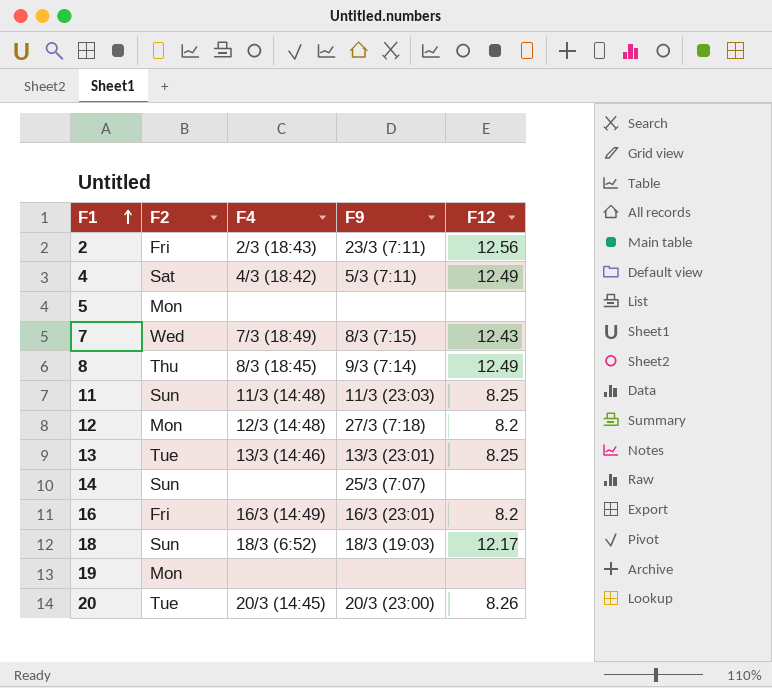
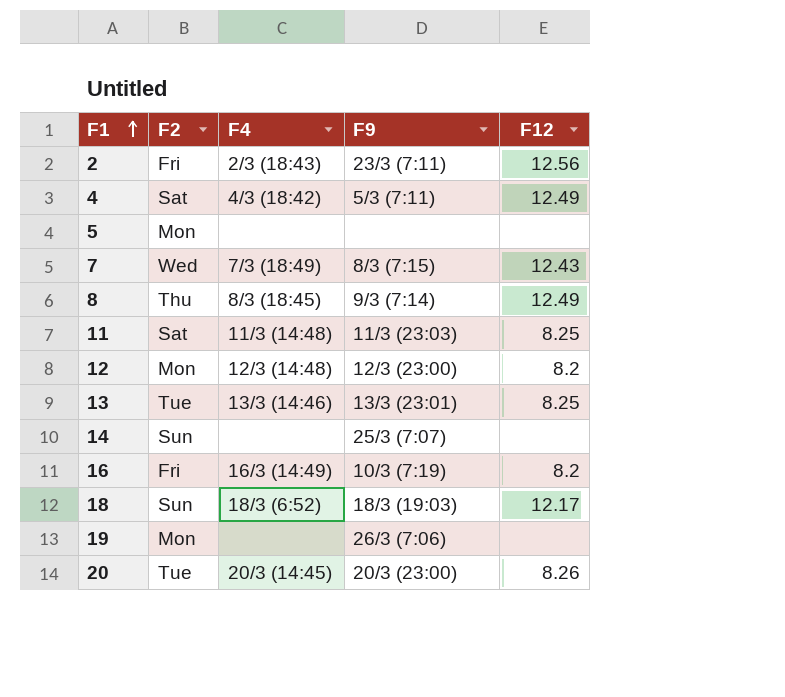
11 | F2: Sun -> Sat
12 | F9: 27/3 (7:18) -> 12/3 (23:00)
16 | F9: 16/3 (23:01) -> 10/3 (7:19)
19 | F9: none -> 26/3 (7:06)

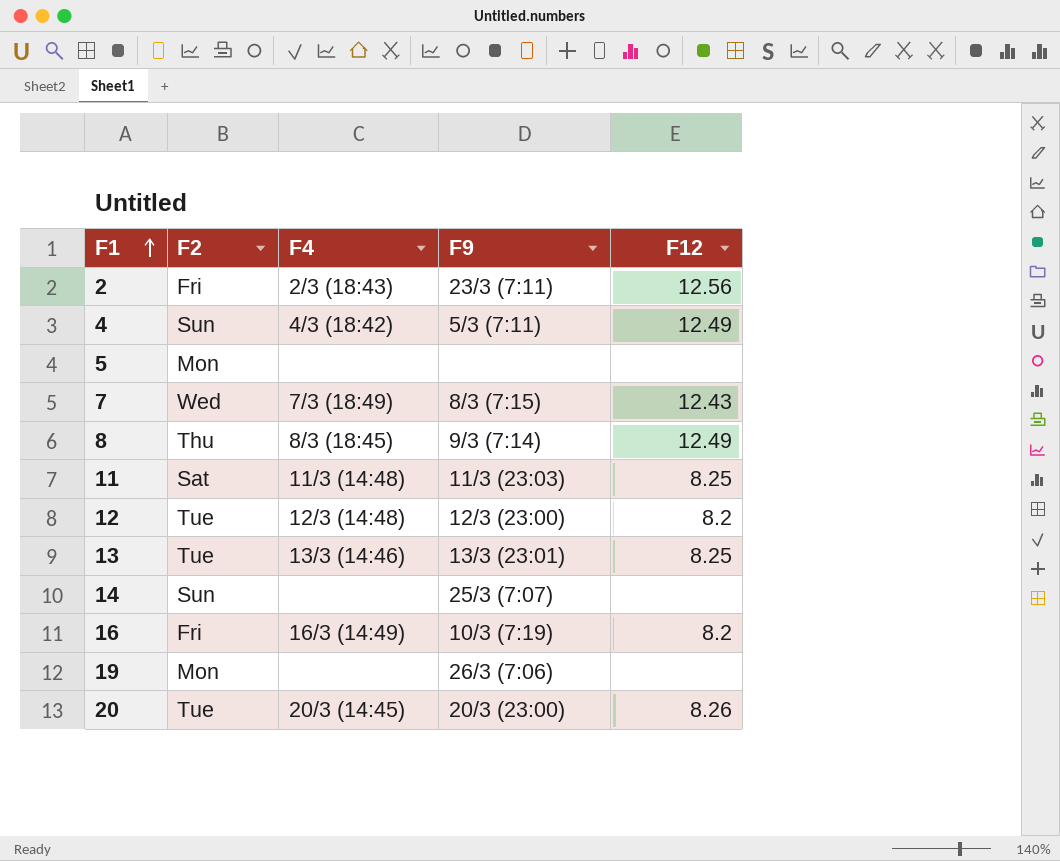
row 18: Sun | 18/3 (6:52) | 18/3 (19:03) | 12.17 -> none
4 | F2: Sat -> Sun
12 | F2: Mon -> Tue

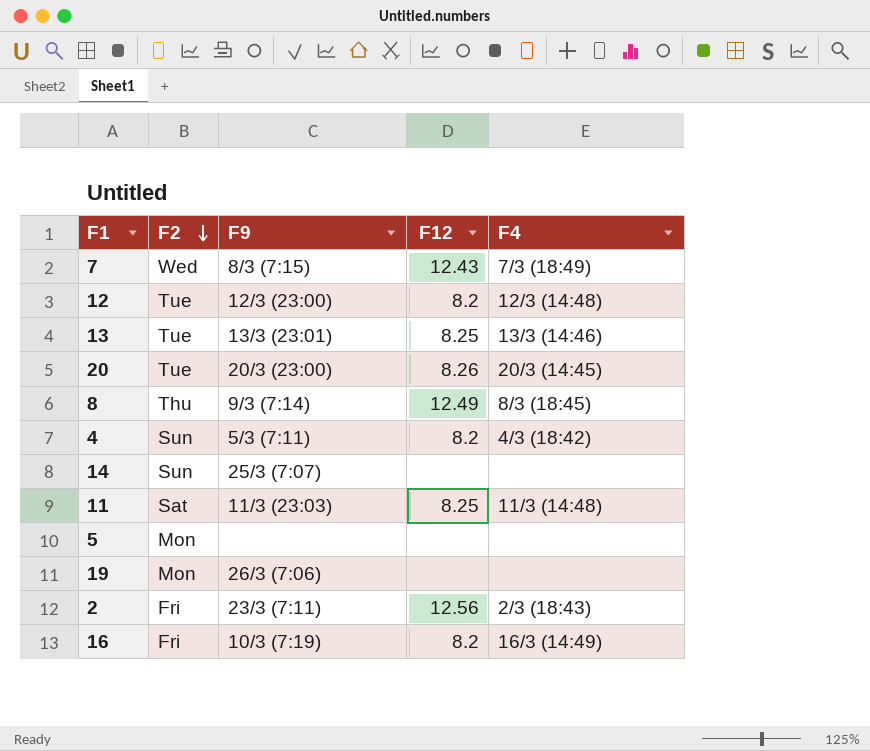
row order: F1 ascending -> F2 descending
column F4 | position: 3 -> 5
4 | F12: 12.49 -> 8.2

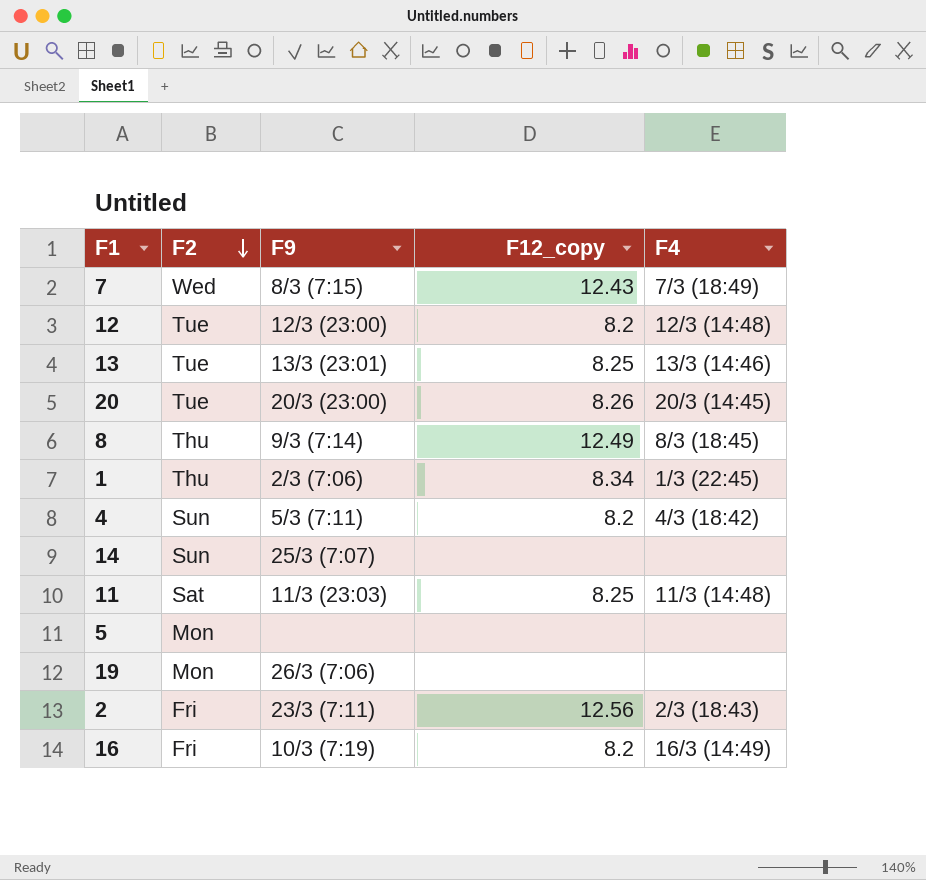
column name: F12 -> F12_copy
row 1: none -> Thu | 2/3 (7:06) | 8.34 | 1/3 (22:45)

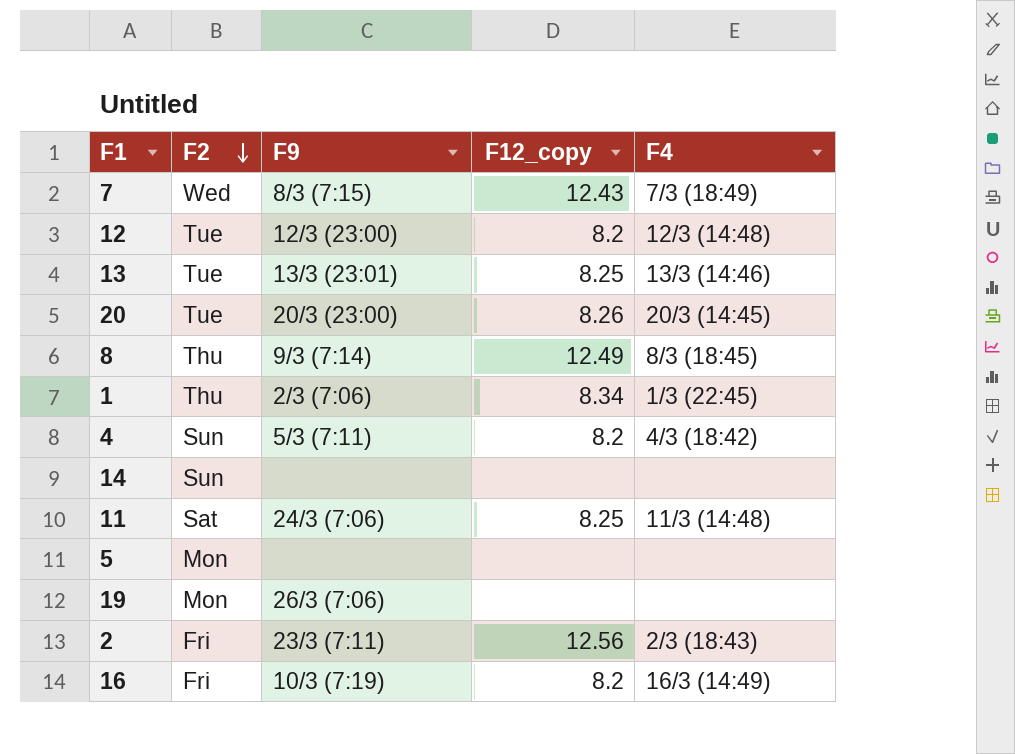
14 | F9: 25/3 (7:07) -> none
11 | F9: 11/3 (23:03) -> 24/3 (7:06)

